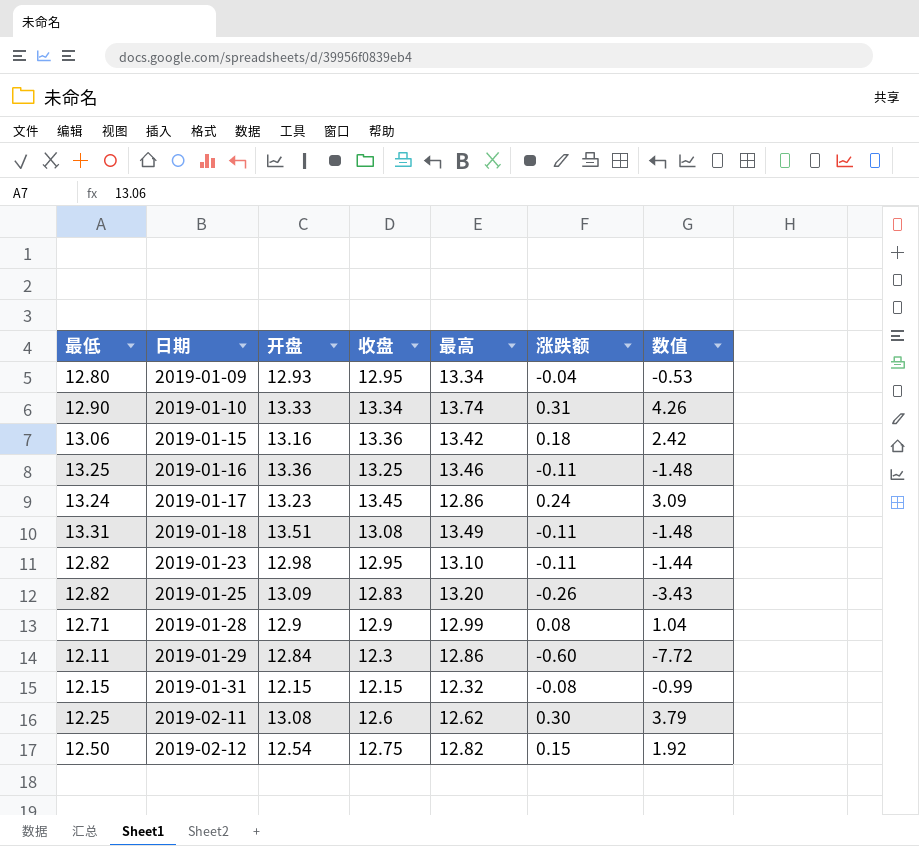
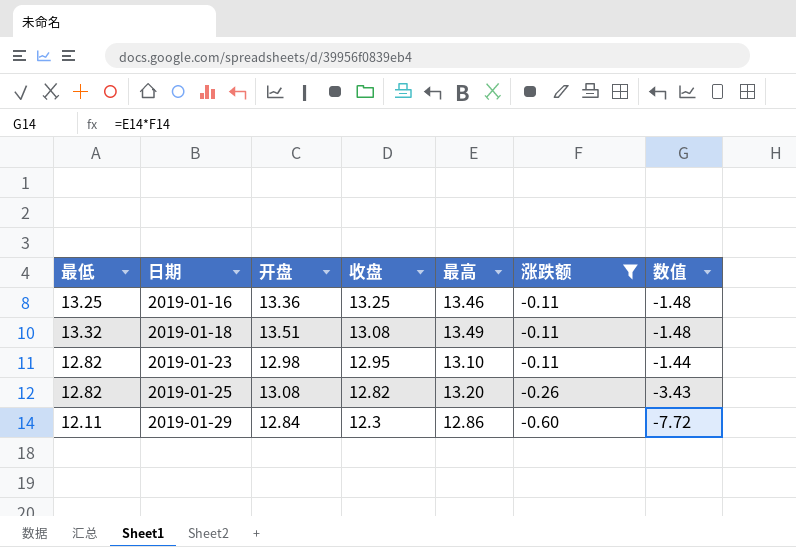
filter: none -> 涨跌额 <= -0.11
2019-01-18 | 最低: 13.31 -> 13.32
2019-01-25 | 开盘: 13.09 -> 13.08
2019-01-25 | 收盘: 12.83 -> 12.82

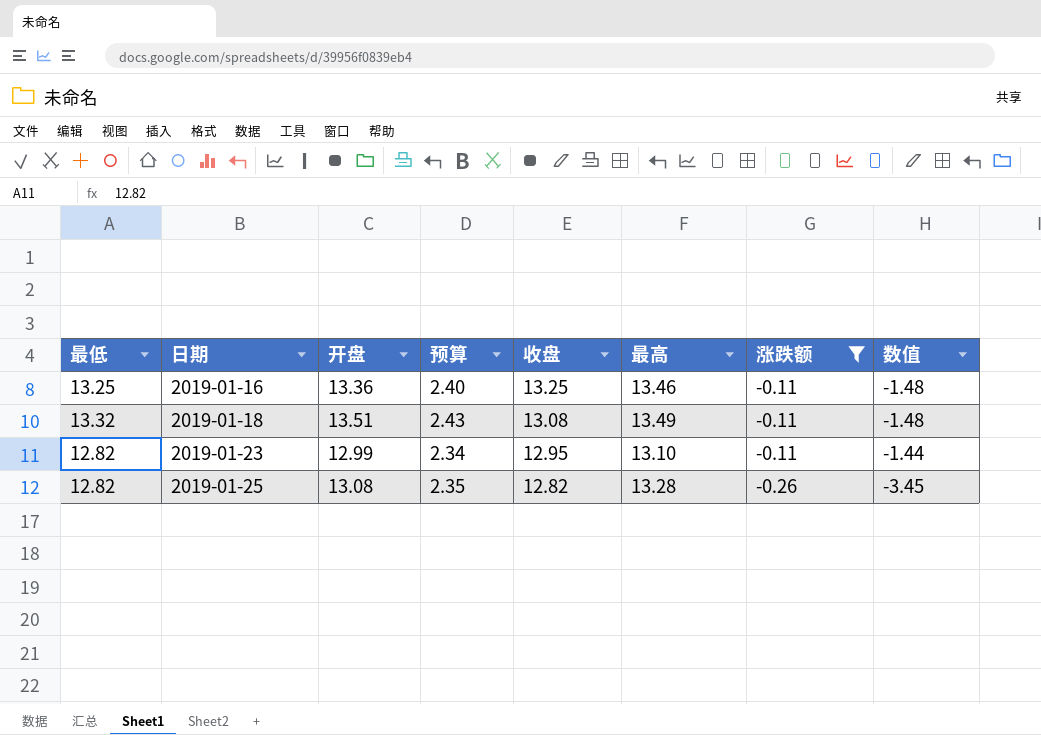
column 预算 | formula: none -> [开盘] * 0.18
row 2019-01-29: 12.11 | 12.84 | 12.3 | 12.86 | -0.60 | -7.72 -> none
2019-01-23 | 开盘: 12.98 -> 12.99
2019-01-25 | 最高: 13.20 -> 13.28
2019-01-25 | 数值: -3.43 -> -3.45

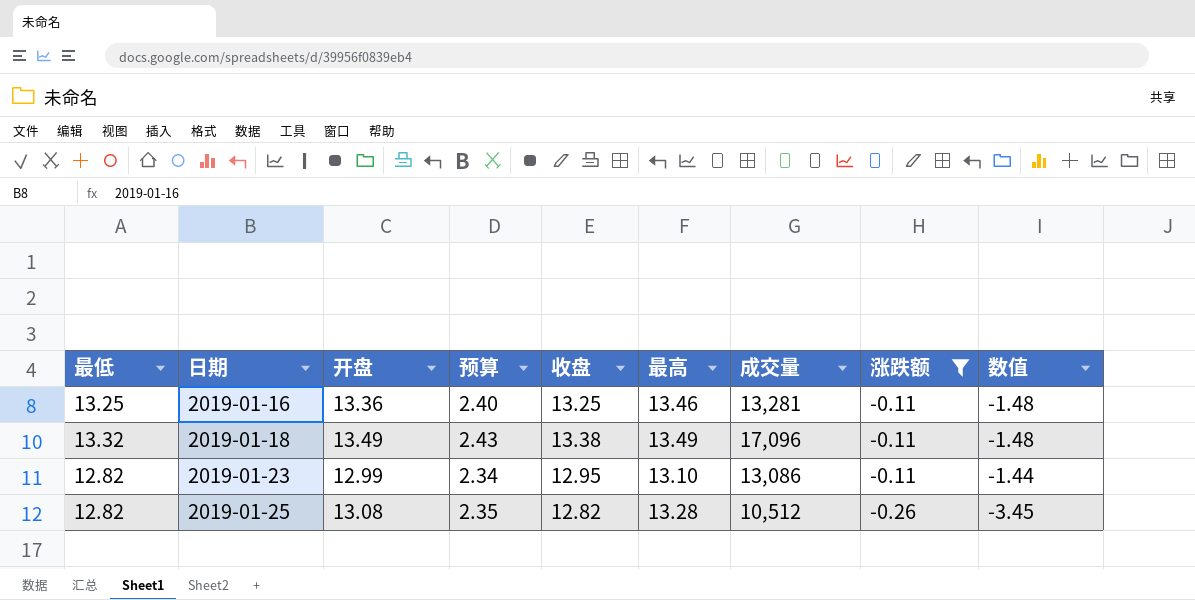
column 成交量 | position: none -> 7
2019-01-18 | 开盘: 13.51 -> 13.49
2019-01-18 | 收盘: 13.08 -> 13.38

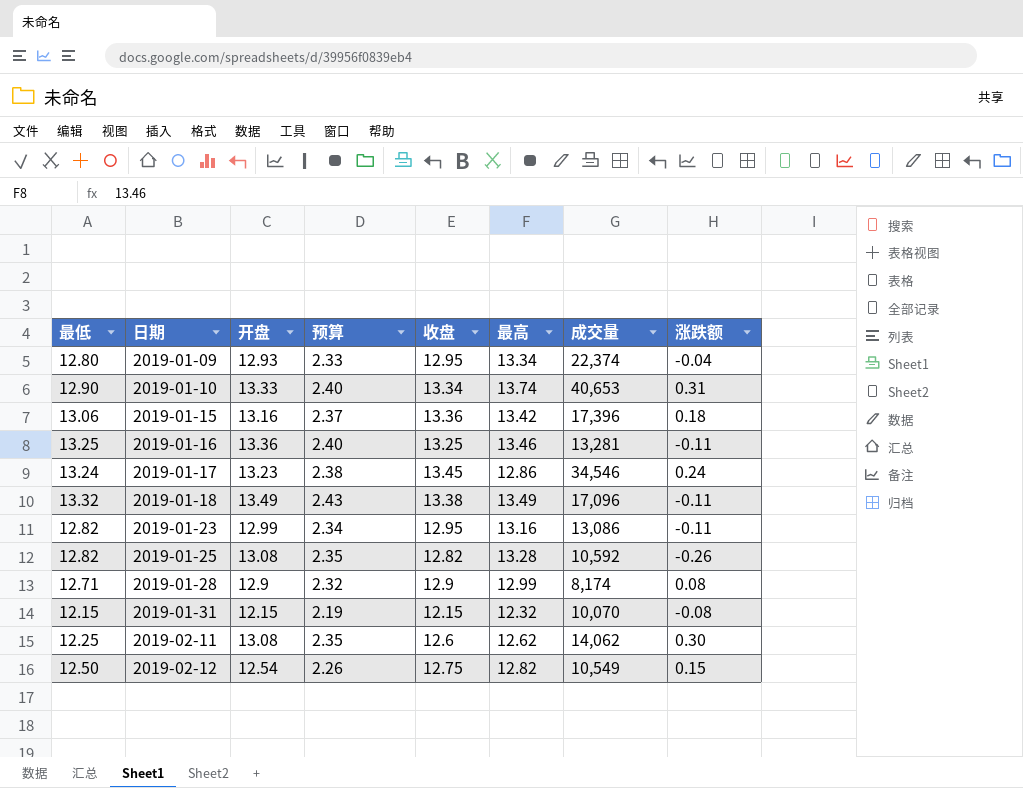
filter: 涨跌额 <= -0.11 -> none
column 数值 | formula: [最高] * [涨跌额] -> none
2019-01-23 | 最高: 13.10 -> 13.16
2019-01-25 | 成交量: 10,512 -> 10,592

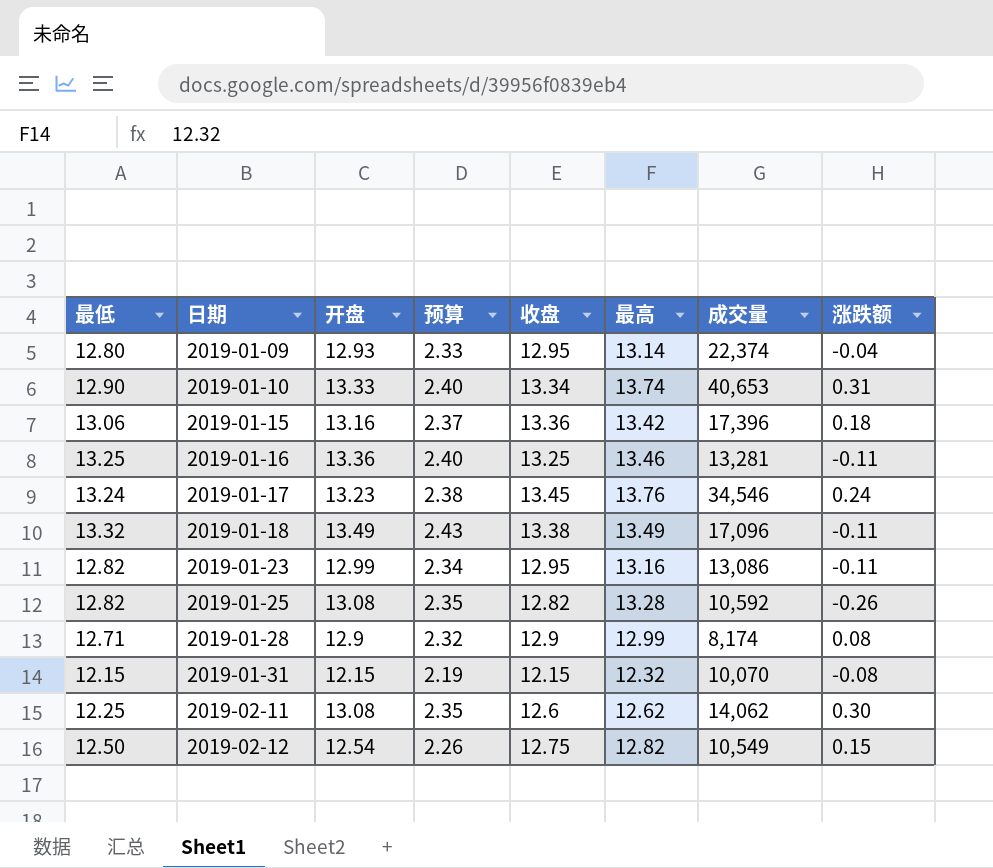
2019-01-09 | 最高: 13.34 -> 13.14
2019-01-17 | 最高: 12.86 -> 13.76

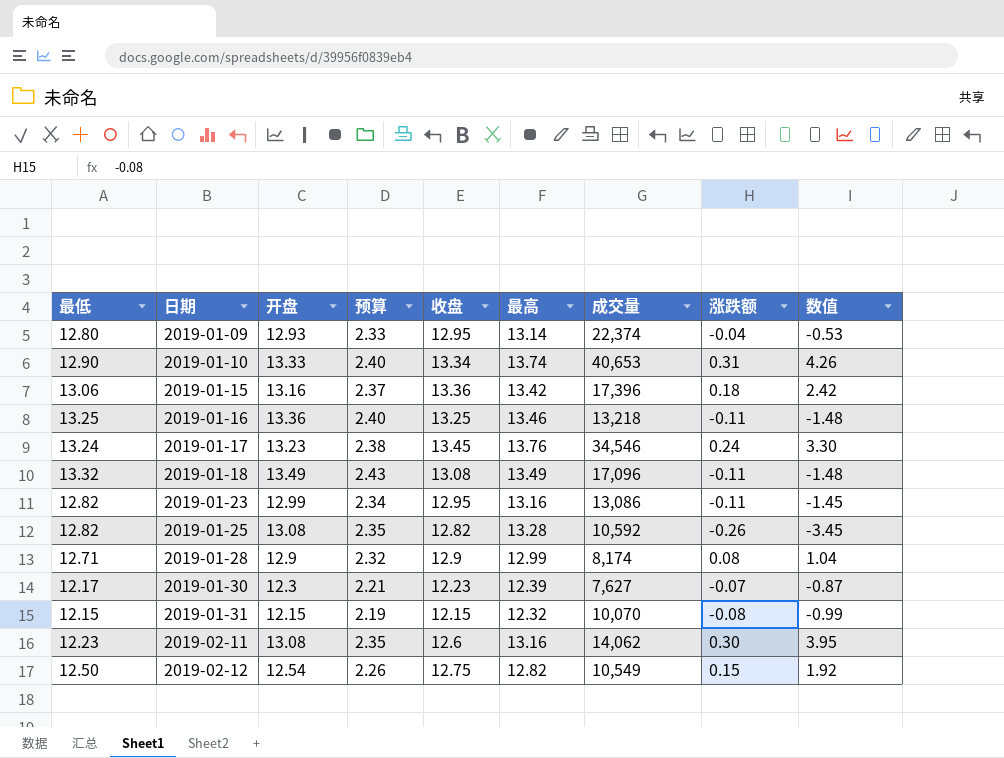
column 数值 | formula: none -> [最高] * [涨跌额]
2019-01-16 | 成交量: 13,281 -> 13,218
2019-01-18 | 收盘: 13.38 -> 13.08
row 2019-01-30: none -> 12.17 | 12.3 | 2.21 | 12.23 | 12.39 | 7,627 | -0.07 | -0.87
2019-02-11 | 最低: 12.25 -> 12.23
2019-02-11 | 最高: 12.62 -> 13.16

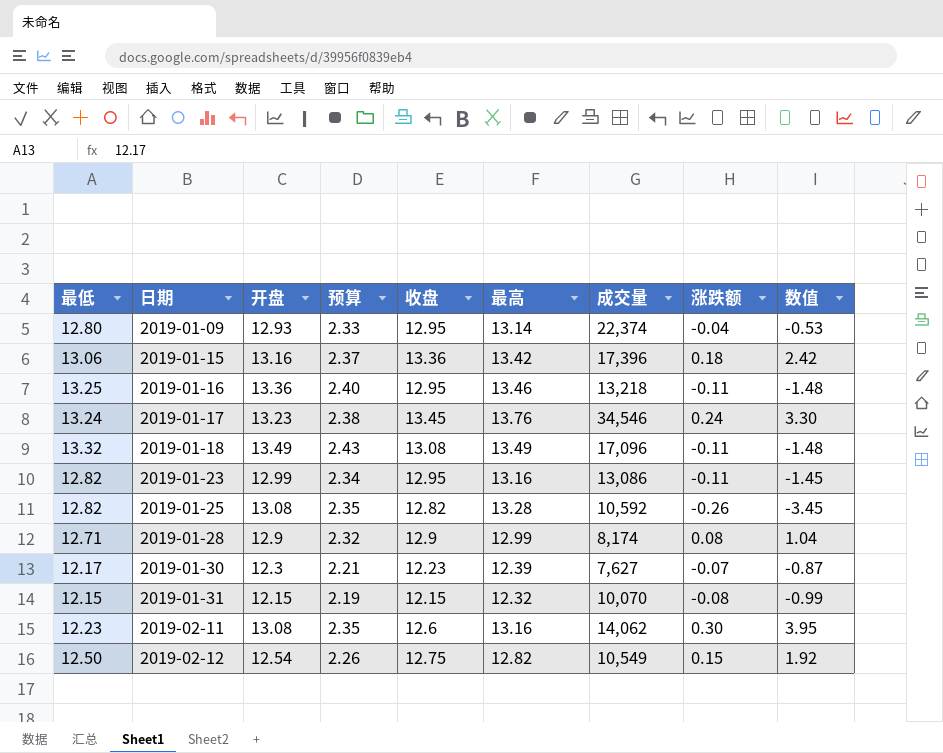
row 2019-01-10: 12.90 | 13.33 | 2.40 | 13.34 | 13.74 | 40,653 | 0.31 | 4.26 -> none
2019-01-16 | 收盘: 13.25 -> 12.95

